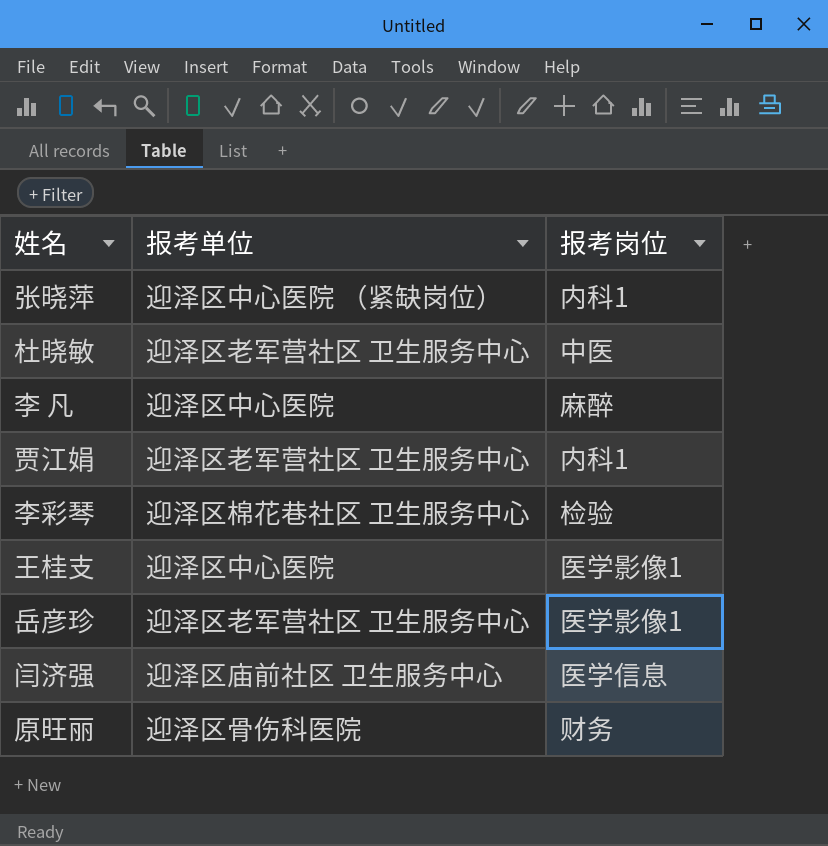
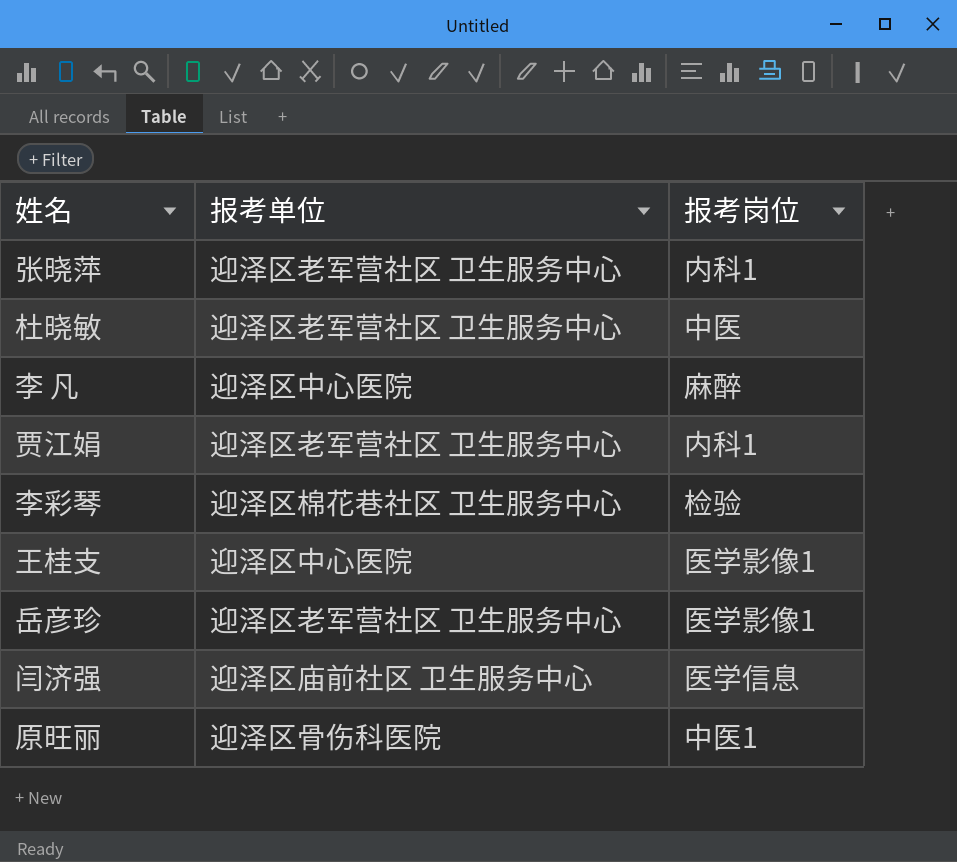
张晓萍 | 报考单位: 迎泽区中心医院 （紧缺岗位） -> 迎泽区老军营社区 卫生服务中心
原旺丽 | 报考岗位: 财务 -> 中医1

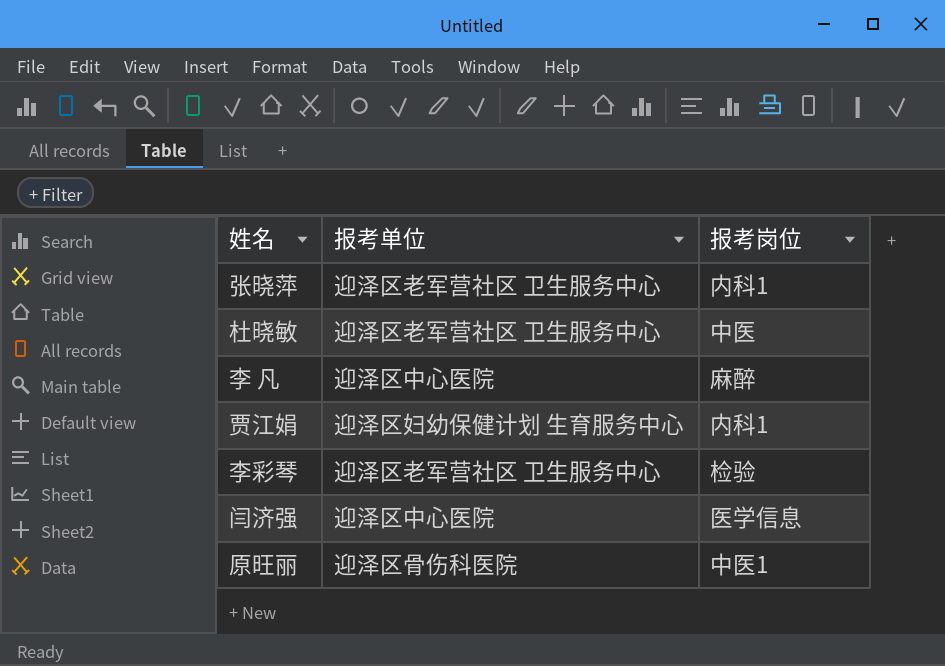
row 王桂支: 迎泽区中心医院 | 医学影像1 -> none
row 岳彦珍: 迎泽区老军营社区 卫生服务中心 | 医学影像1 -> none
贾江娟 | 报考单位: 迎泽区老军营社区 卫生服务中心 -> 迎泽区妇幼保健计划 生育服务中心
李彩琴 | 报考单位: 迎泽区棉花巷社区 卫生服务中心 -> 迎泽区老军营社区 卫生服务中心
闫济强 | 报考单位: 迎泽区庙前社区 卫生服务中心 -> 迎泽区中心医院

